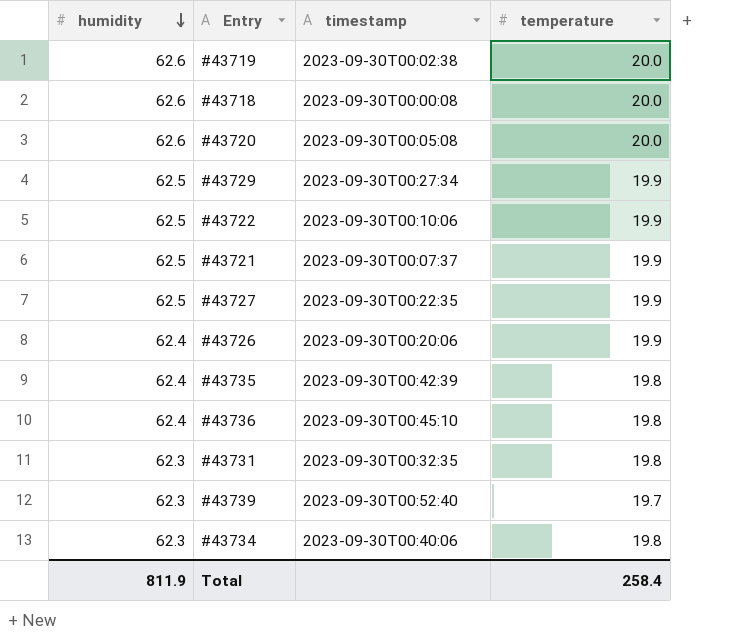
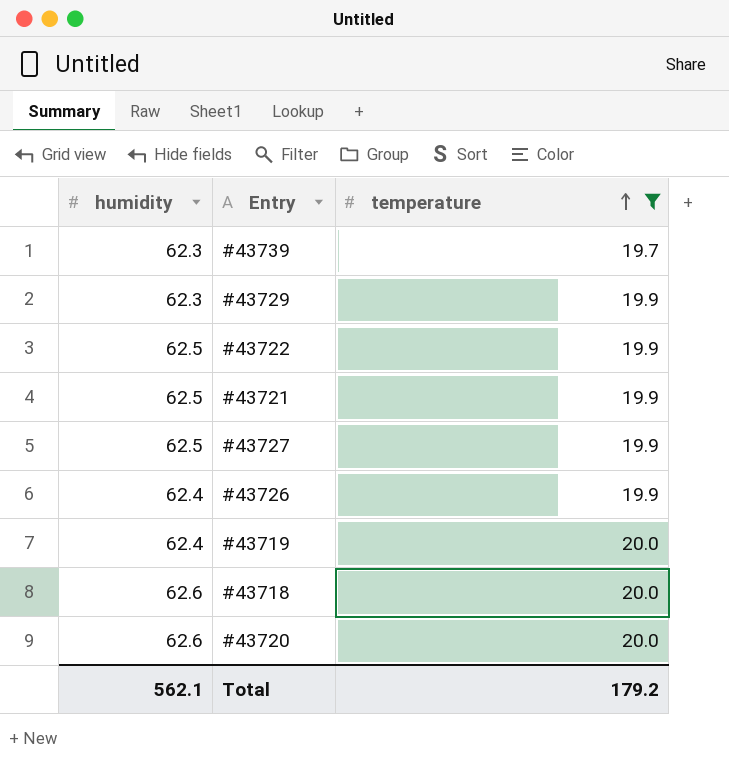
filter: none -> temperature != 19.8
row order: humidity descending -> temperature ascending
column timestamp | position: 3 -> none
#43729 | humidity: 62.5 -> 62.3
#43719 | humidity: 62.6 -> 62.4
Total | humidity: 811.9 -> 562.1
Total | temperature: 258.4 -> 179.2

